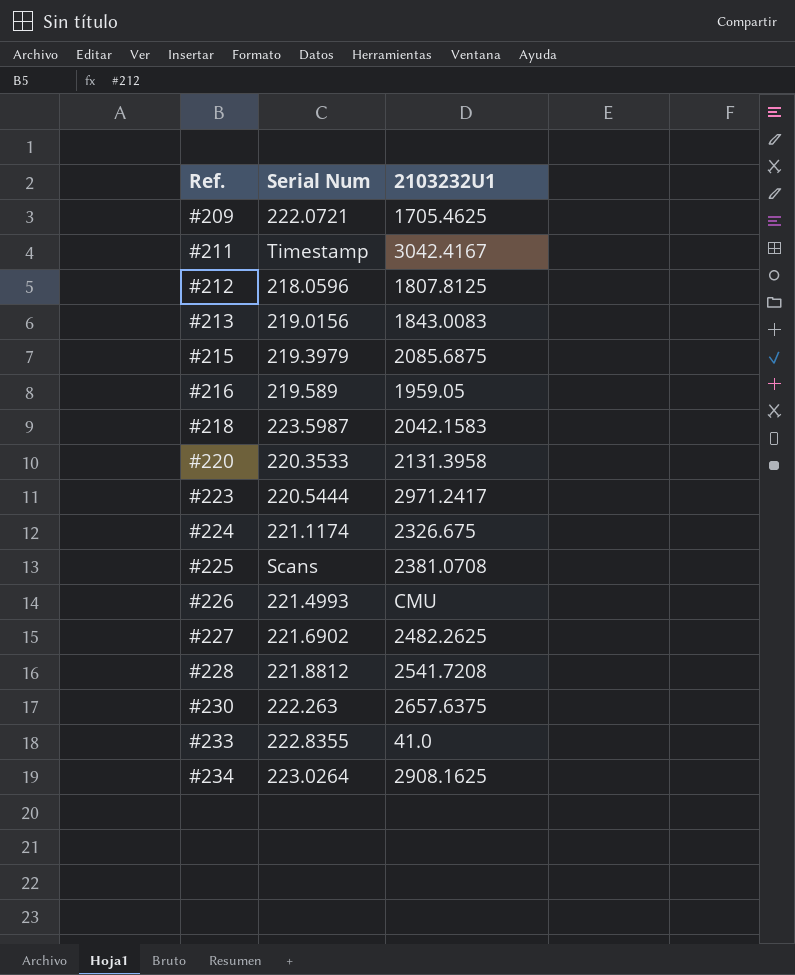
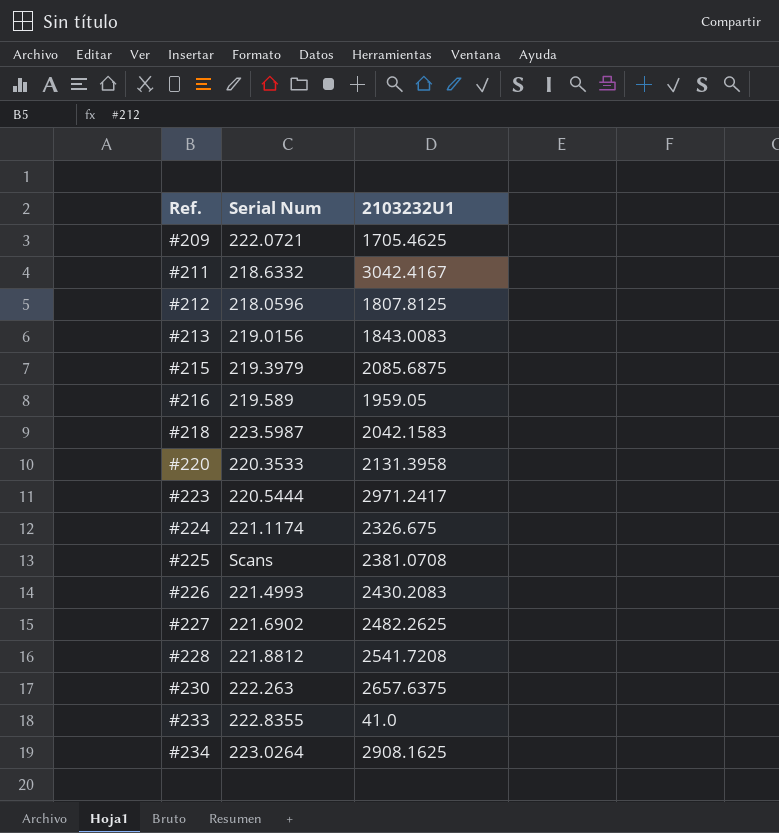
#211 | Serial Num: Timestamp -> 218.6332
#226 | 2103232U1: CMU -> 2430.2083

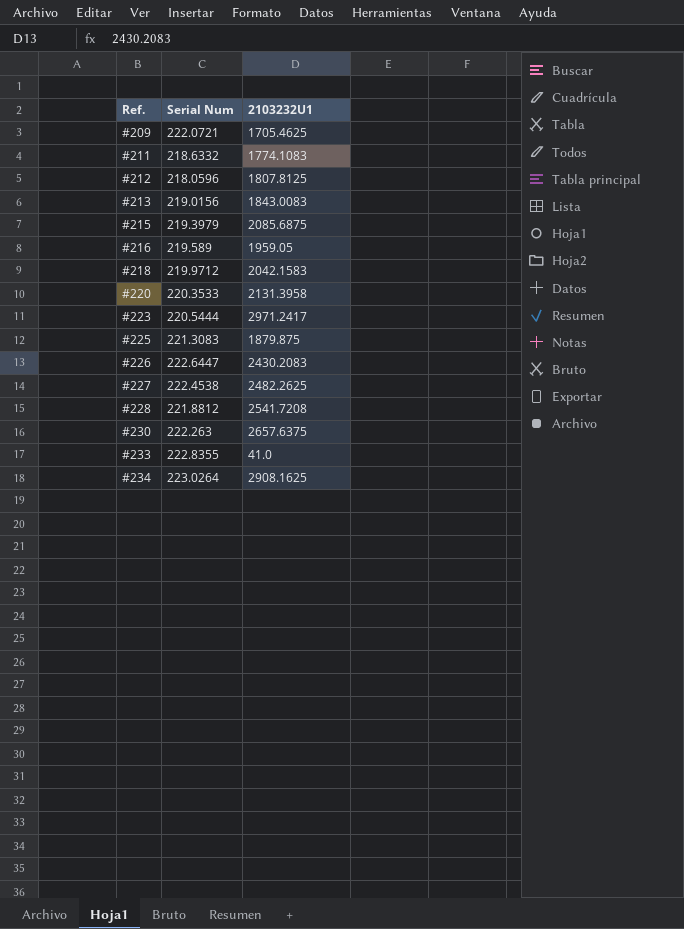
row #224: 221.1174 | 2326.675 -> none
#211 | 2103232U1: 3042.4167 -> 1774.1083
#218 | Serial Num: 223.5987 -> 219.9712
#225 | Serial Num: Scans -> 221.3083
#225 | 2103232U1: 2381.0708 -> 1879.875
#226 | Serial Num: 221.4993 -> 222.6447
#227 | Serial Num: 221.6902 -> 222.4538

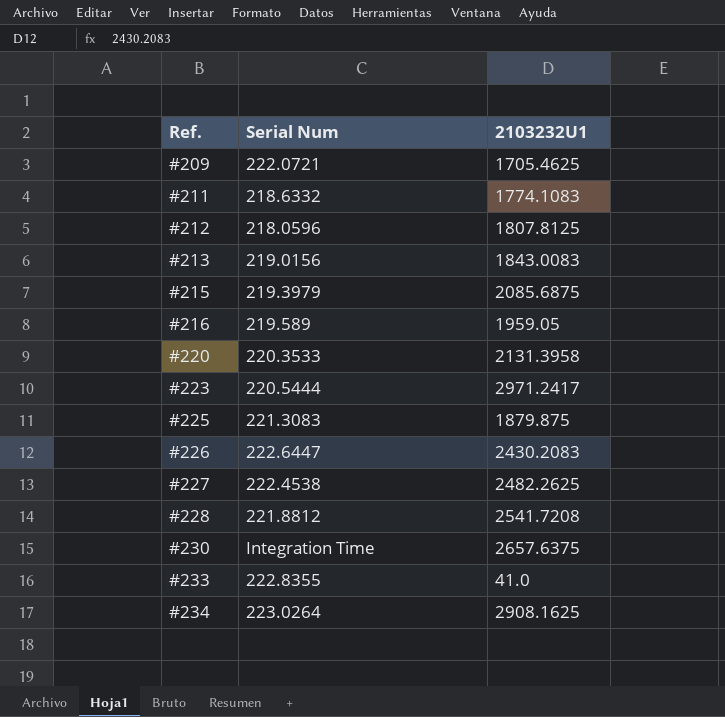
row #218: 219.9712 | 2042.1583 -> none
#230 | Serial Num: 222.263 -> Integration Time

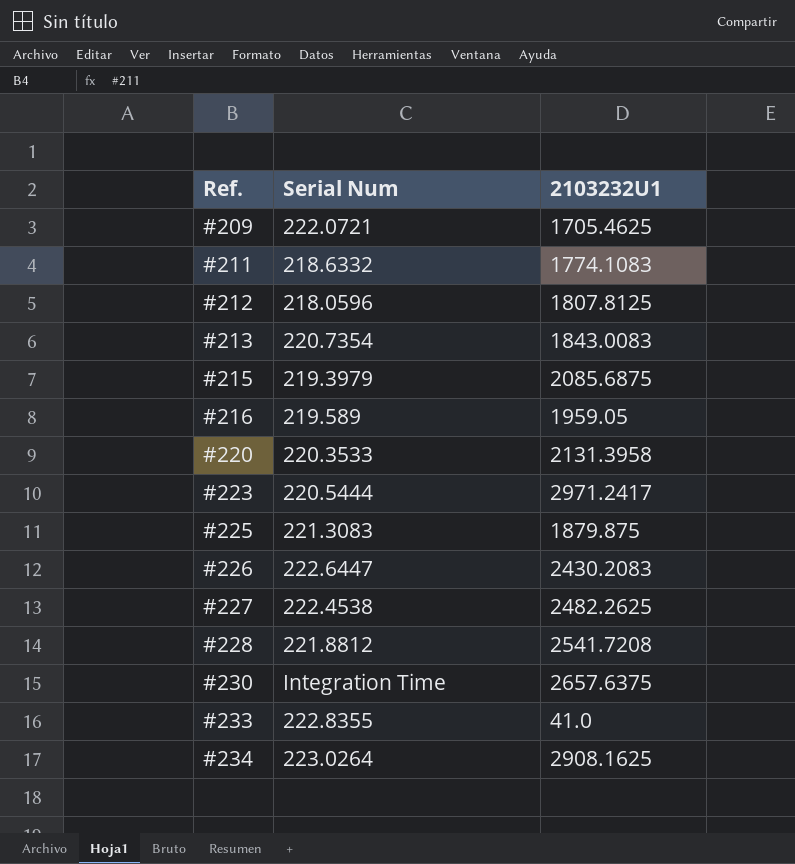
#213 | Serial Num: 219.0156 -> 220.7354

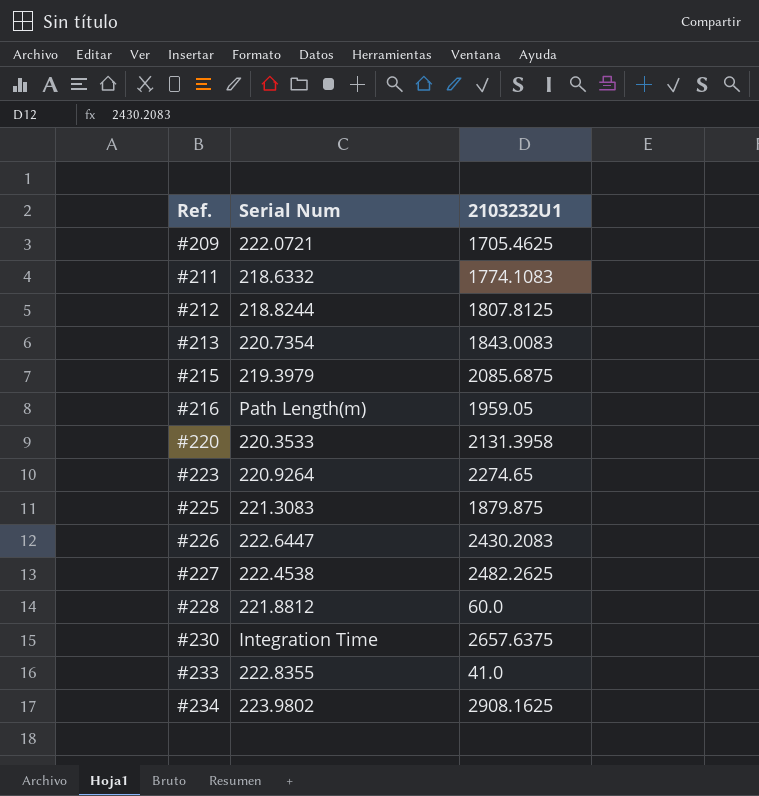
#212 | Serial Num: 218.0596 -> 218.8244
#216 | Serial Num: 219.589 -> Path Length(m)
#223 | Serial Num: 220.5444 -> 220.9264
#223 | 2103232U1: 2971.2417 -> 2274.65
#228 | 2103232U1: 2541.7208 -> 60.0
#234 | Serial Num: 223.0264 -> 223.9802

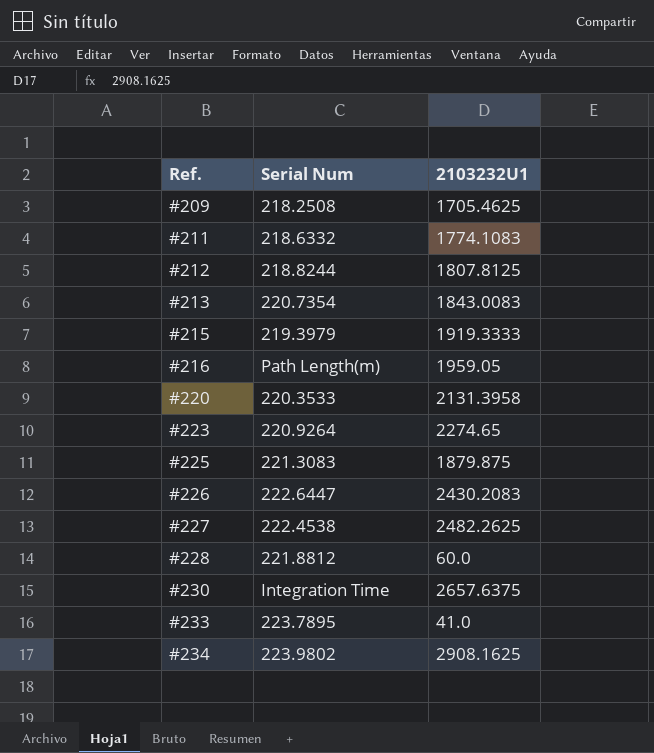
#209 | Serial Num: 222.0721 -> 218.2508
#215 | 2103232U1: 2085.6875 -> 1919.3333
#233 | Serial Num: 222.8355 -> 223.7895

